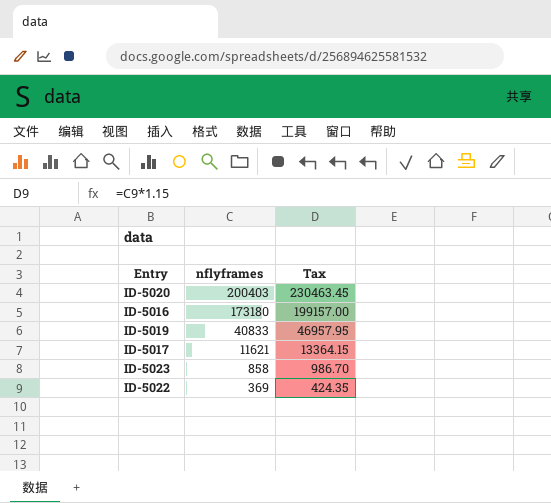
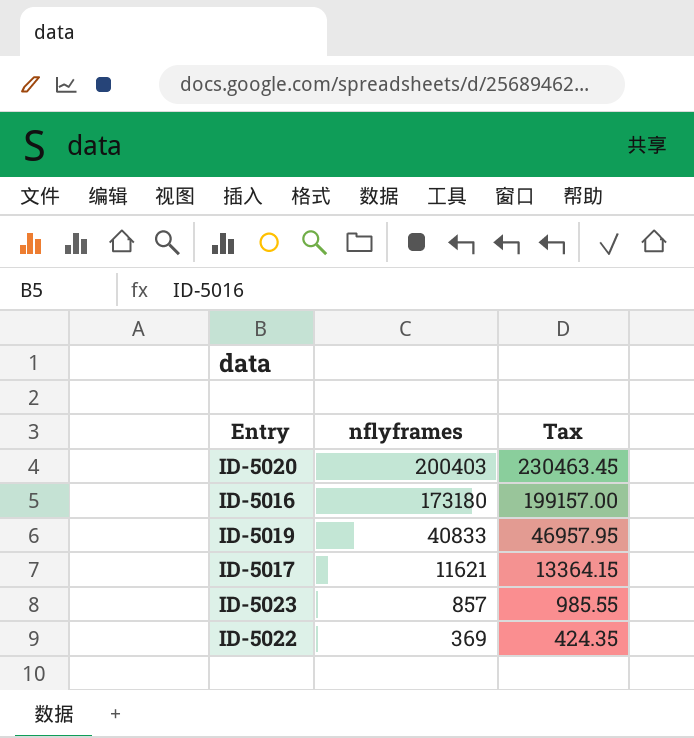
ID-5023 | nflyframes: 858 -> 857
ID-5023 | Tax: 986.70 -> 985.55

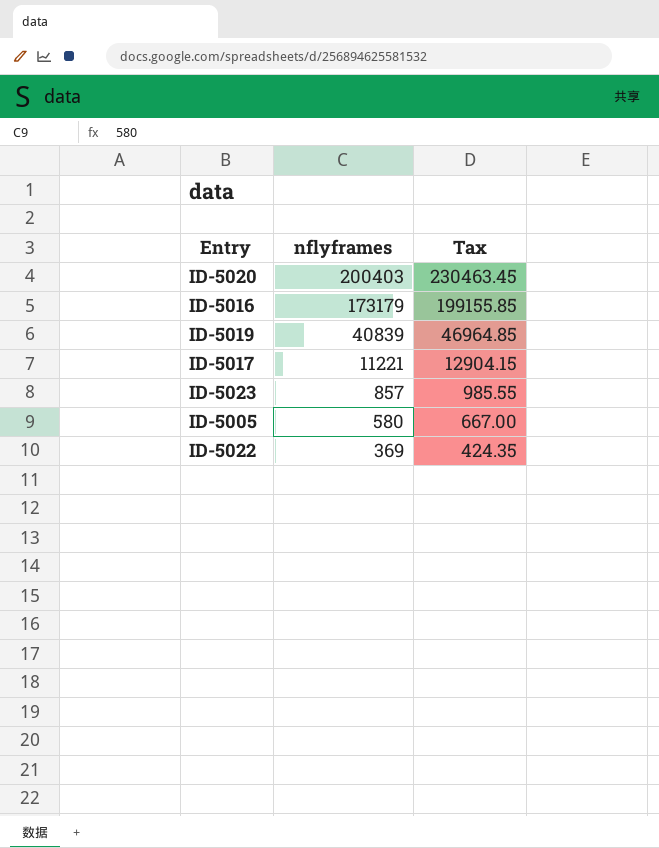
ID-5016 | nflyframes: 173180 -> 173179
ID-5016 | Tax: 199157.00 -> 199155.85
ID-5019 | nflyframes: 40833 -> 40839
ID-5019 | Tax: 46957.95 -> 46964.85
ID-5017 | nflyframes: 11621 -> 11221
ID-5017 | Tax: 13364.15 -> 12904.15
row ID-5005: none -> 580 | 667.00

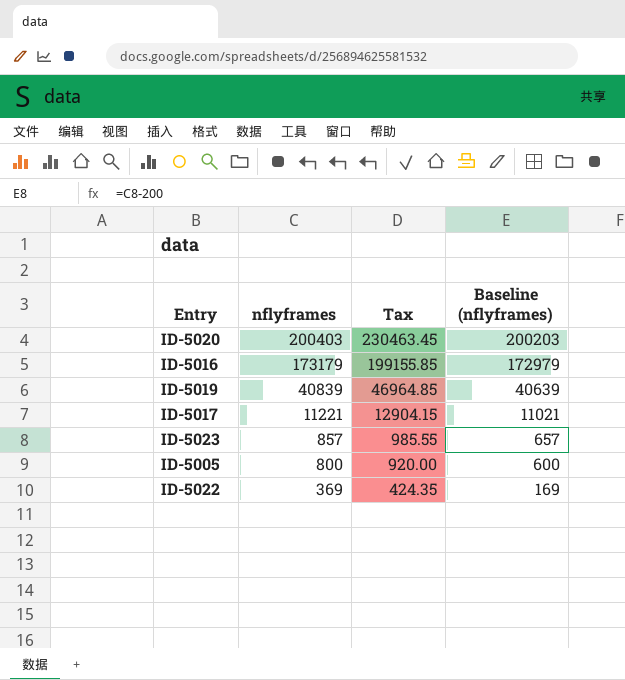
column Baseline (nflyframes) | formula: none -> [nflyframes] - 200
ID-5005 | nflyframes: 580 -> 800
ID-5005 | Tax: 667.00 -> 920.00

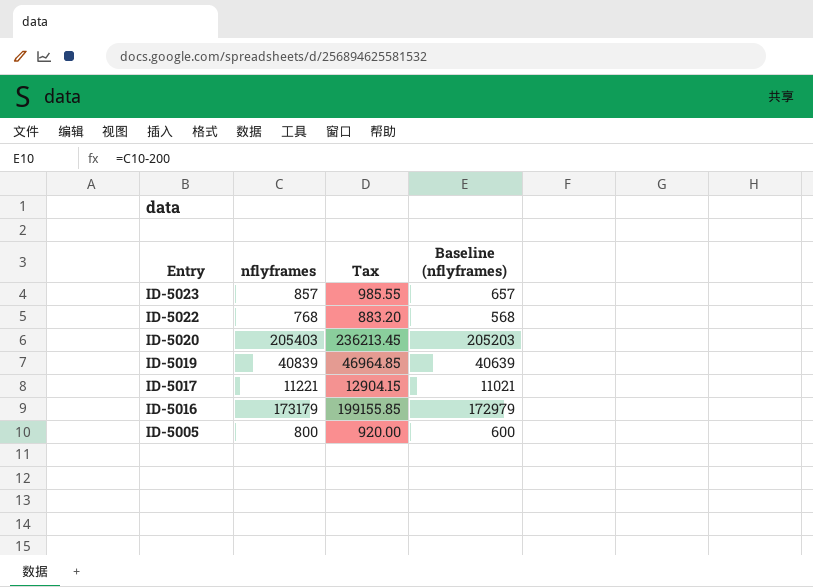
row order: nflyframes descending -> Entry descending
ID-5022 | nflyframes: 369 -> 768
ID-5022 | Tax: 424.35 -> 883.20
ID-5022 | Baseline (nflyframes): 169 -> 568
ID-5020 | nflyframes: 200403 -> 205403
ID-5020 | Tax: 230463.45 -> 236213.45
ID-5020 | Baseline (nflyframes): 200203 -> 205203

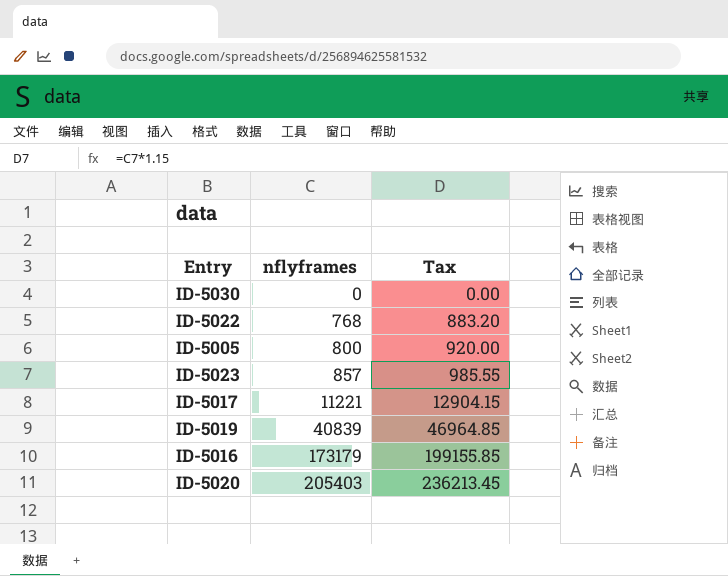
row order: Entry descending -> nflyframes ascending
column Baseline (nflyframes) | formula: [nflyframes] - 200 -> none
row ID-5030: none -> 0 | 0.00

